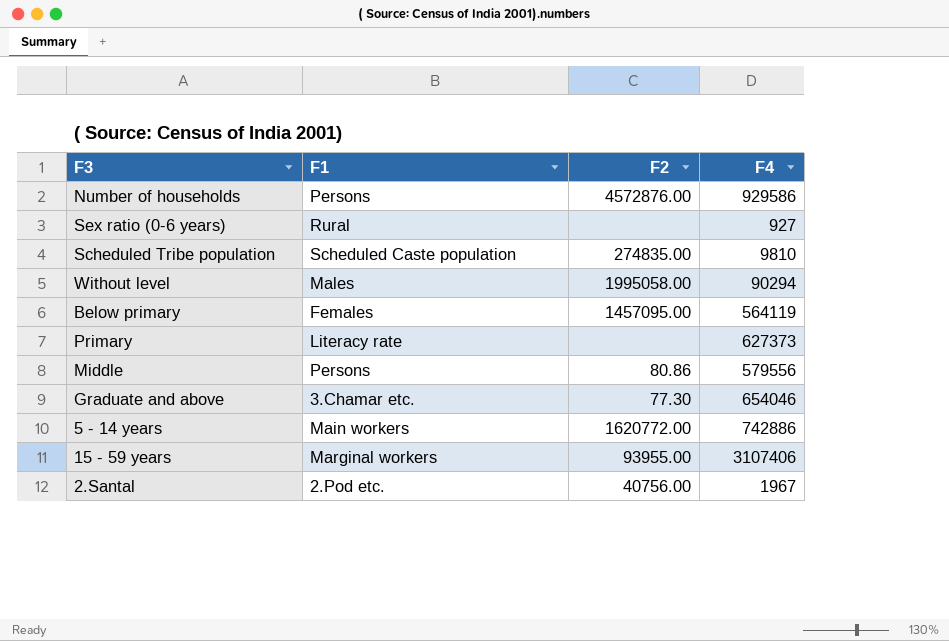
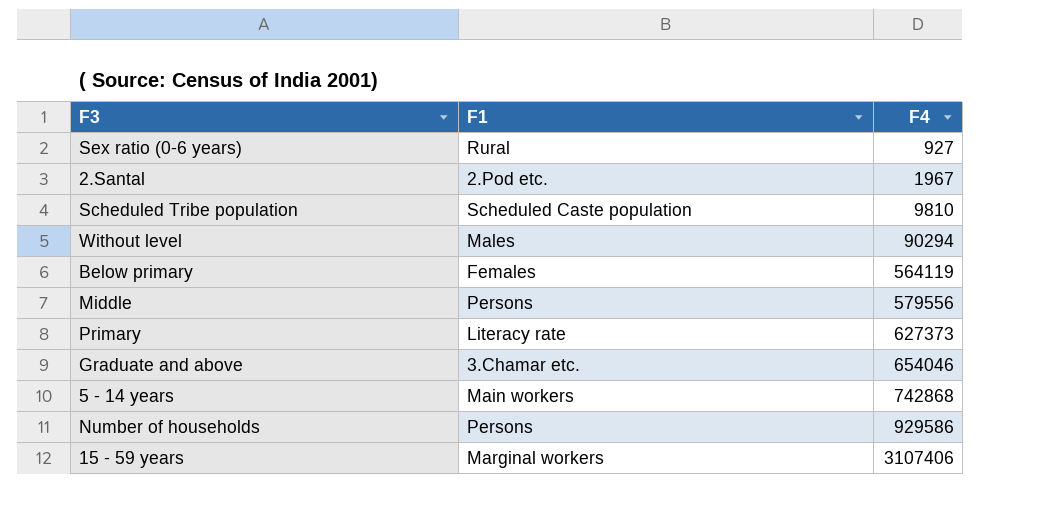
row order: none -> F4 ascending
column F2 | position: 3 -> none
5 - 14 years | F4: 742886 -> 742868

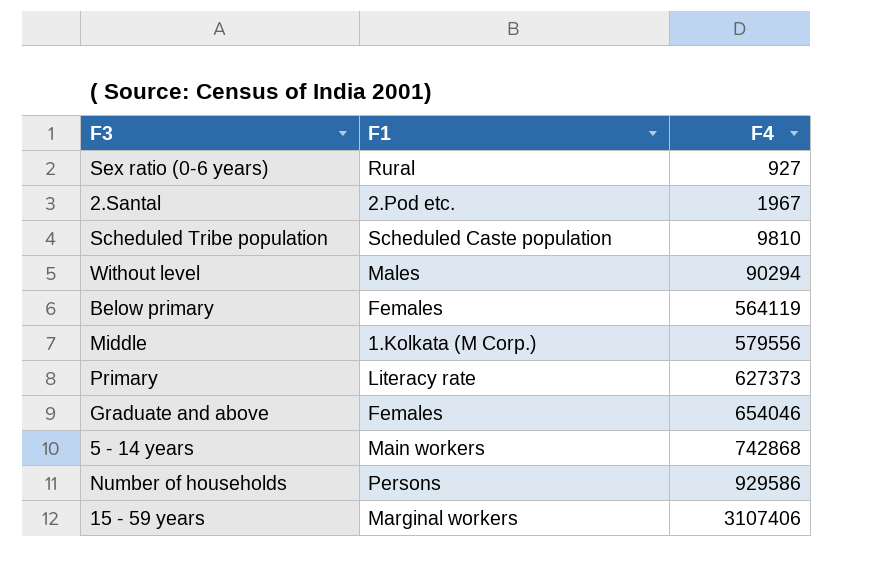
Middle | F1: Persons -> 1.Kolkata (M Corp.)
Graduate and above | F1: 3.Chamar etc. -> Females

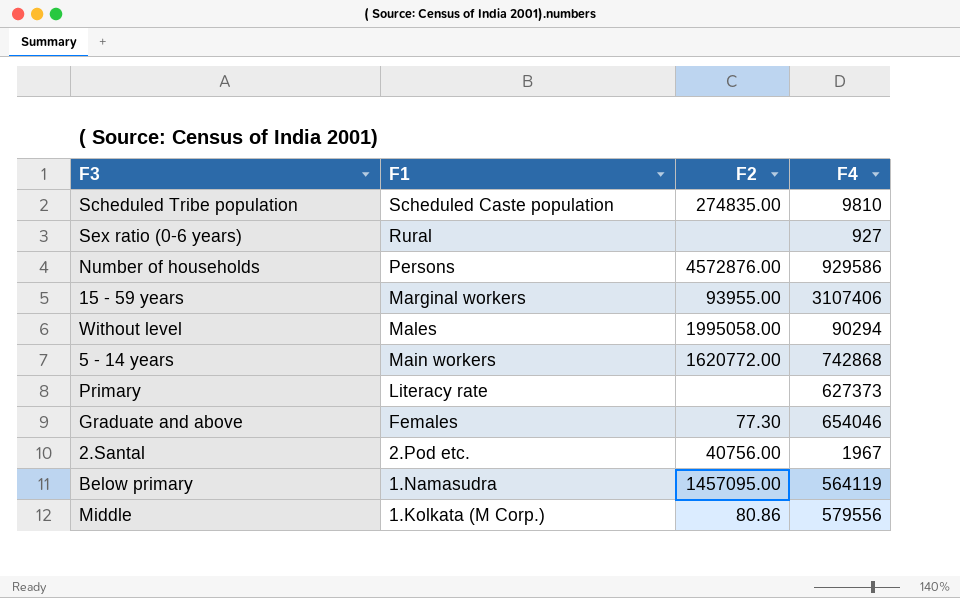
row order: F4 ascending -> F1 descending
column F2 | position: none -> 3
Below primary | F1: Females -> 1.Namasudra

